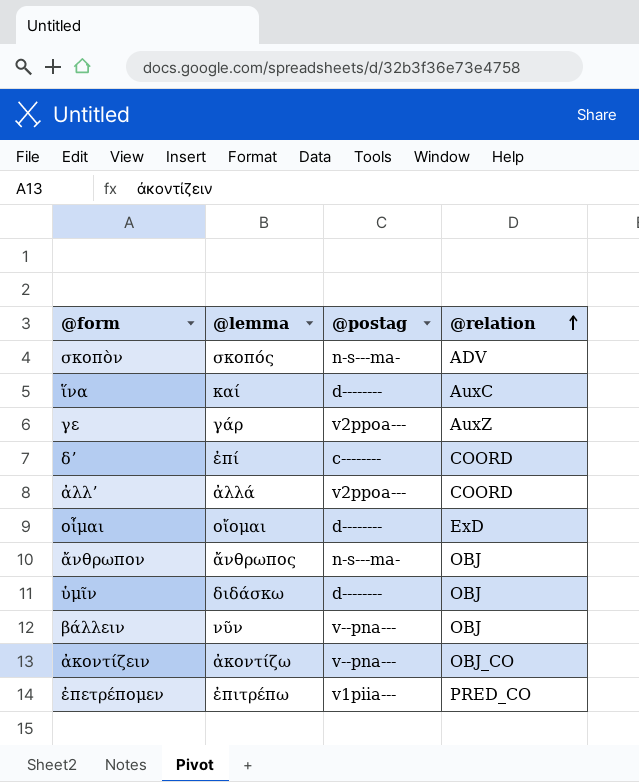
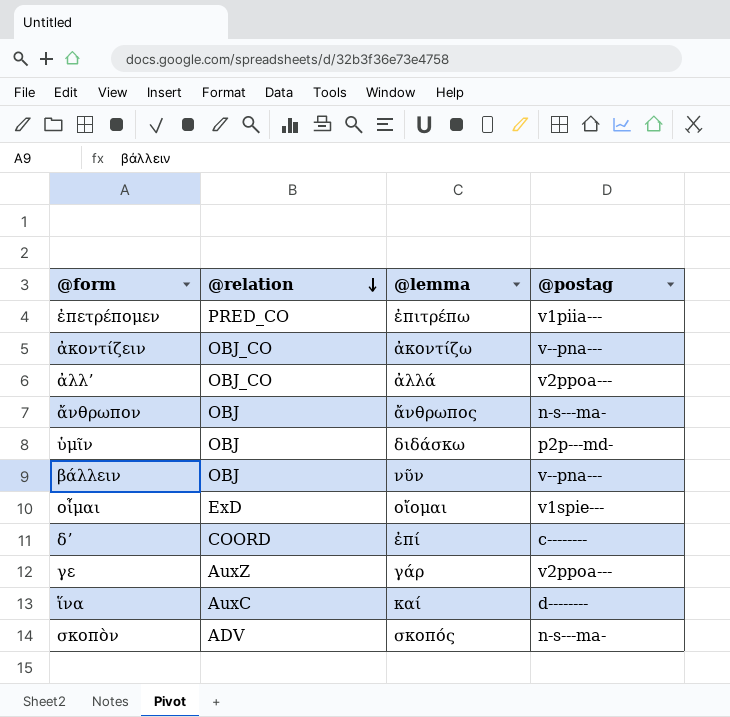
row order: @relation ascending -> @relation descending
column @relation | position: 4 -> 2
ἀλλʼ | @relation: COORD -> OBJ_CO
ὑμῖν | @postag: d-------- -> p2p---md-
οἶμαι | @postag: d-------- -> v1spie---

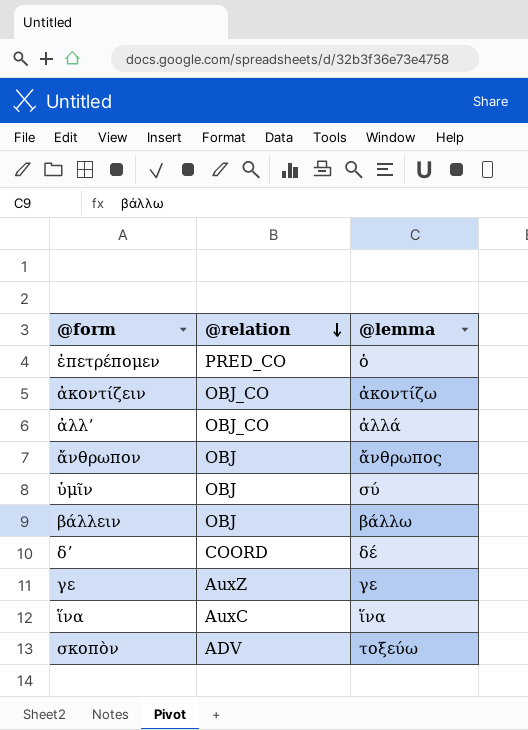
column @postag | position: 4 -> none
row οἶμαι: ExD | οἴομαι | v1spie--- -> none
ἐπετρέπομεν | @lemma: ἐπιτρέπω -> ὁ
ὑμῖν | @lemma: διδάσκω -> σύ
βάλλειν | @lemma: νῦν -> βάλλω
δʼ | @lemma: ἐπί -> δέ
γε | @lemma: γάρ -> γε
ἵνα | @lemma: καί -> ἵνα
σκοπὸν | @lemma: σκοπός -> τοξεύω

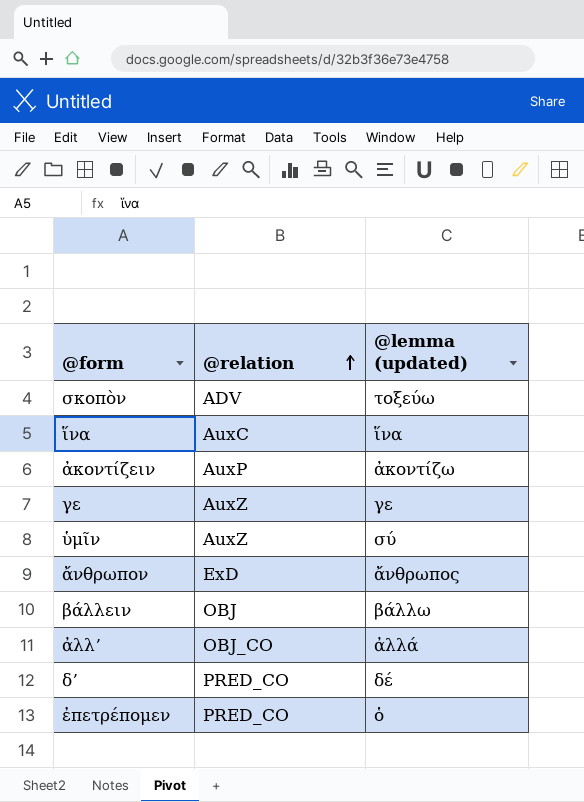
row order: @relation descending -> @relation ascending
column name: @lemma -> @lemma (updated)
ἀκοντίζειν | @relation: OBJ_CO -> AuxP
ὑμῖν | @relation: OBJ -> AuxZ
ἄνθρωπον | @relation: OBJ -> ExD
δʼ | @relation: COORD -> PRED_CO

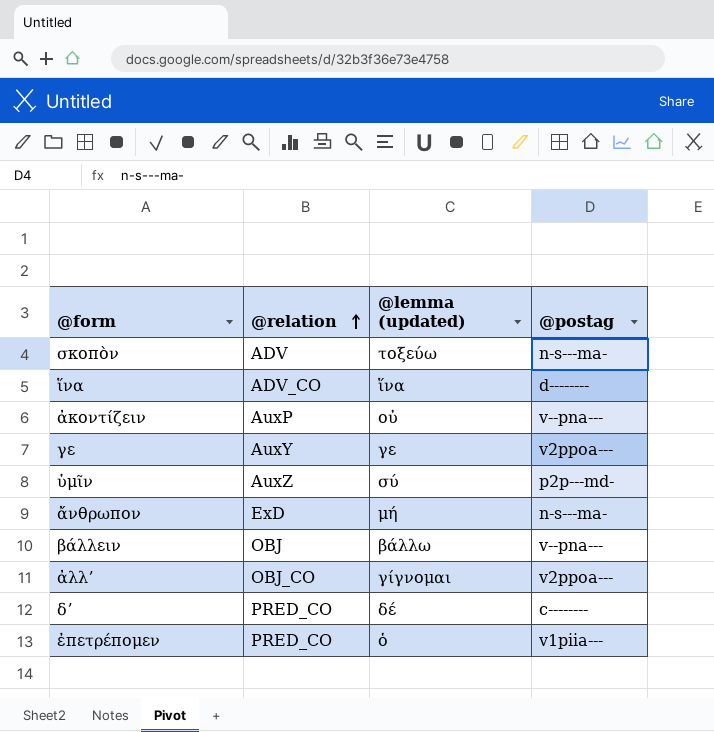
column @postag | position: none -> 4
ἵνα | @relation: AuxC -> ADV_CO
ἀκοντίζειν | @lemma (updated): ἀκοντίζω -> οὐ
γε | @relation: AuxZ -> AuxY
ἄνθρωπον | @lemma (updated): ἄνθρωπος -> μή
ἀλλʼ | @lemma (updated): ἀλλά -> γίγνομαι

